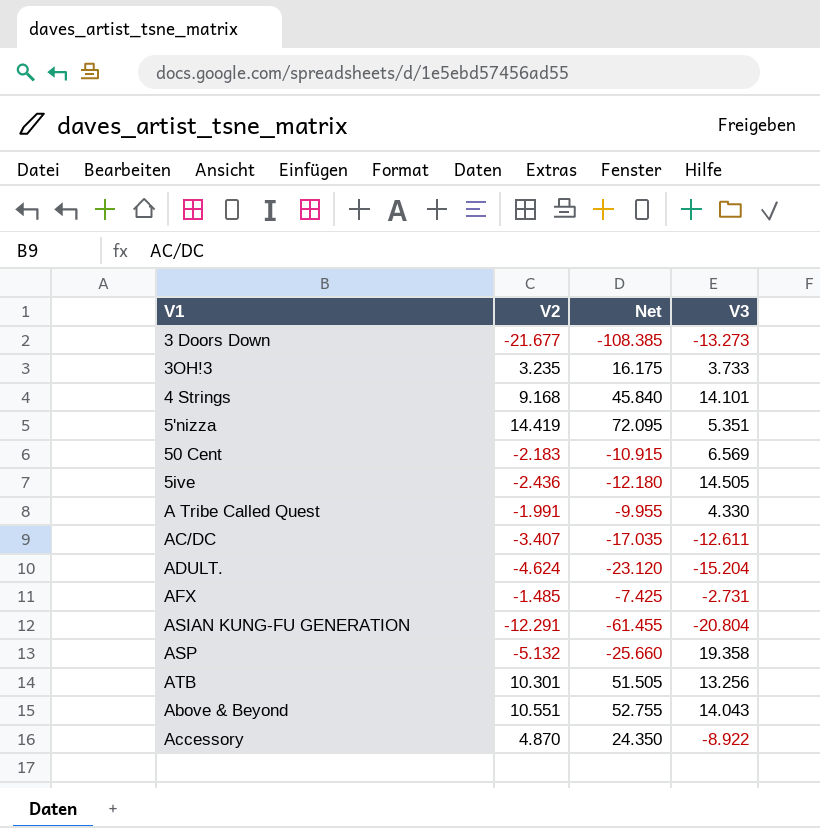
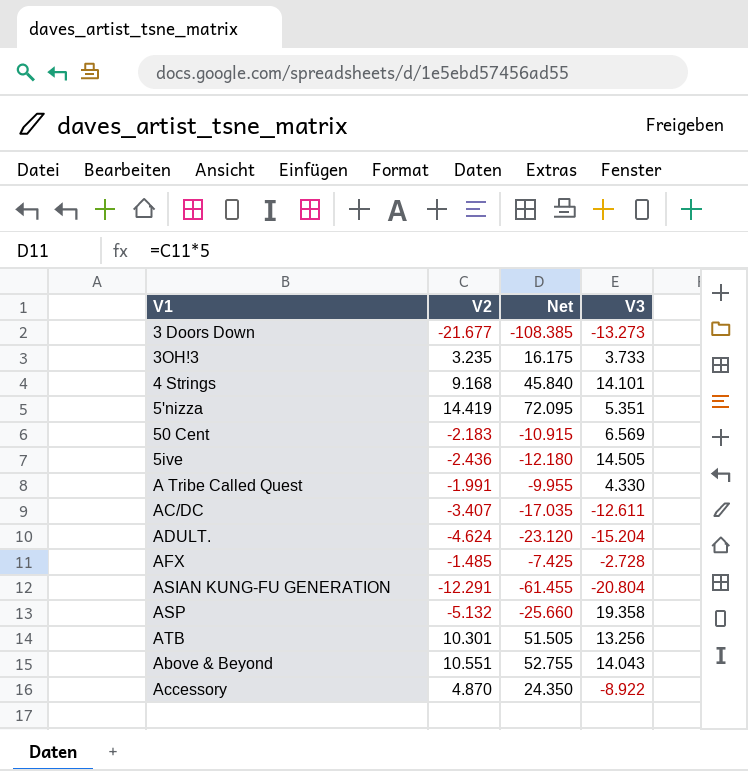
AFX | V3: -2.731 -> -2.728

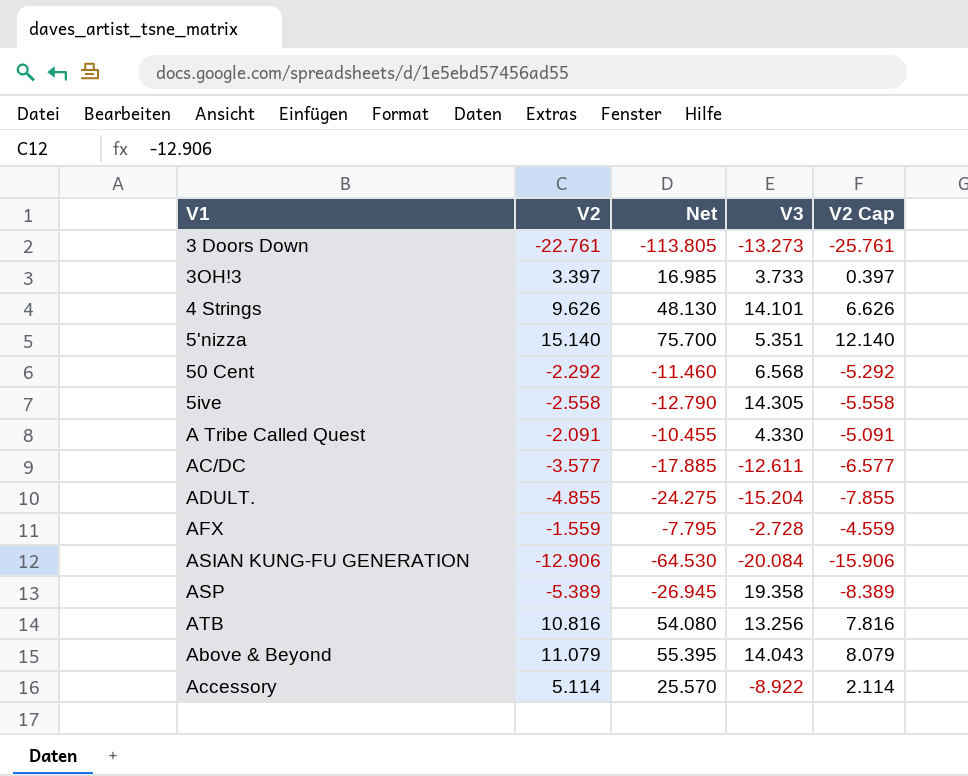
column V2 Cap | formula: none -> [V2] - 3
3 Doors Down | V2: -21.677 -> -22.761
3 Doors Down | Net: -108.385 -> -113.805
3OH!3 | V2: 3.235 -> 3.397
3OH!3 | Net: 16.175 -> 16.985
4 Strings | V2: 9.168 -> 9.626
4 Strings | Net: 45.840 -> 48.130
5'nizza | V2: 14.419 -> 15.140
5'nizza | Net: 72.095 -> 75.700
50 Cent | V2: -2.183 -> -2.292
50 Cent | Net: -10.915 -> -11.460
50 Cent | V3: 6.569 -> 6.568
5ive | V2: -2.436 -> -2.558
5ive | Net: -12.180 -> -12.790
5ive | V3: 14.505 -> 14.305
A Tribe Called Quest | V2: -1.991 -> -2.091
A Tribe Called Quest | Net: -9.955 -> -10.455
AC/DC | V2: -3.407 -> -3.577
AC/DC | Net: -17.035 -> -17.885
ADULT. | V2: -4.624 -> -4.855
ADULT. | Net: -23.120 -> -24.275
AFX | V2: -1.485 -> -1.559
AFX | Net: -7.425 -> -7.795
ASIAN KUNG-FU GENERATION | V2: -12.291 -> -12.906
ASIAN KUNG-FU GENERATION | Net: -61.455 -> -64.530
ASIAN KUNG-FU GENERATION | V3: -20.804 -> -20.084
ASP | V2: -5.132 -> -5.389
ASP | Net: -25.660 -> -26.945
ATB | V2: 10.301 -> 10.816
ATB | Net: 51.505 -> 54.080
Above & Beyond | V2: 10.551 -> 11.079
Above & Beyond | Net: 52.755 -> 55.395
Accessory | V2: 4.870 -> 5.114
Accessory | Net: 24.350 -> 25.570

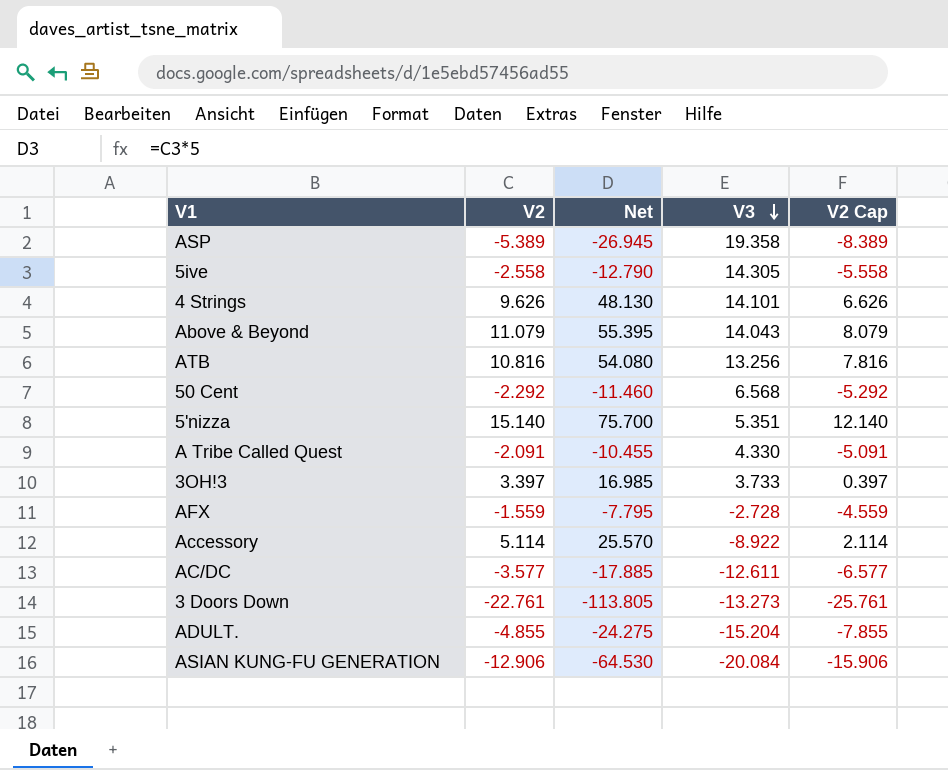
row order: none -> V3 descending

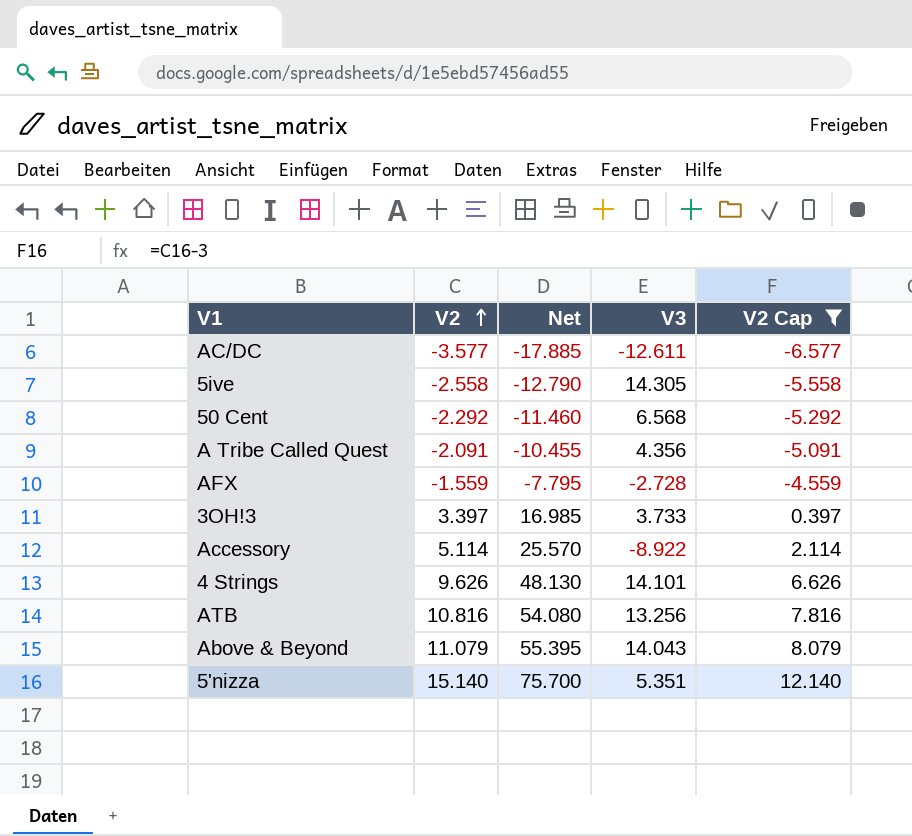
filter: none -> V2 Cap >= -6.577
row order: V3 descending -> V2 ascending
A Tribe Called Quest | V3: 4.330 -> 4.356

